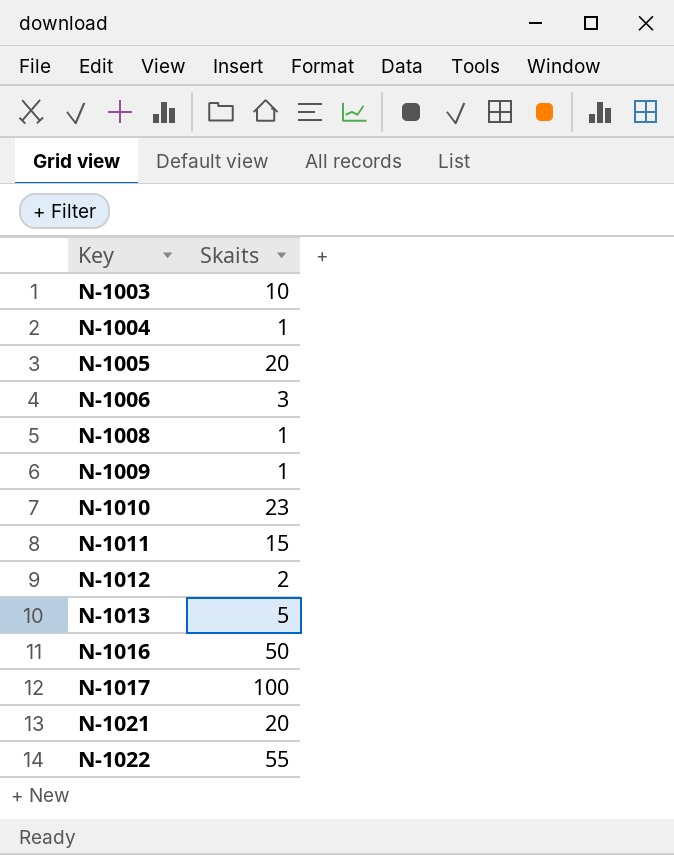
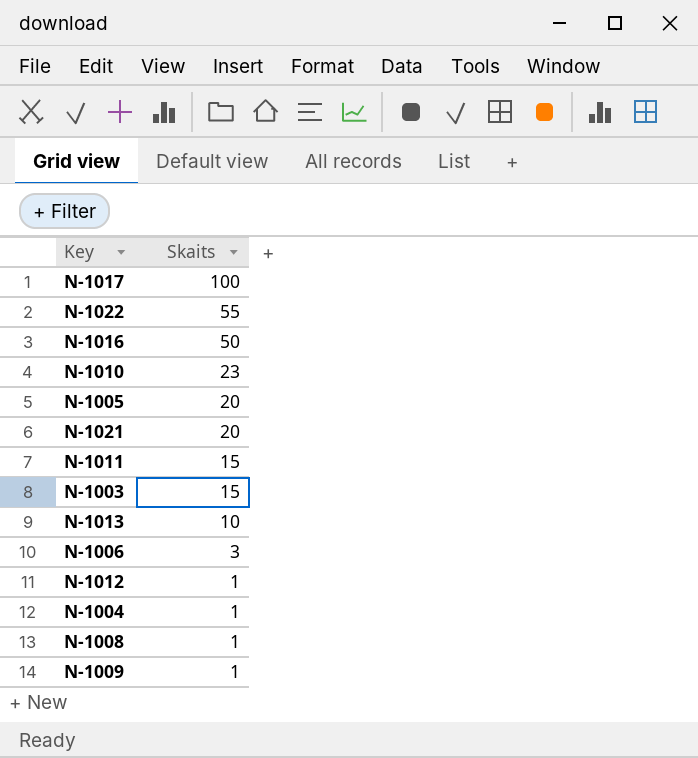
row order: Key ascending -> Skaits descending
N-1003 | Skaits: 10 -> 15
N-1013 | Skaits: 5 -> 10
N-1012 | Skaits: 2 -> 1

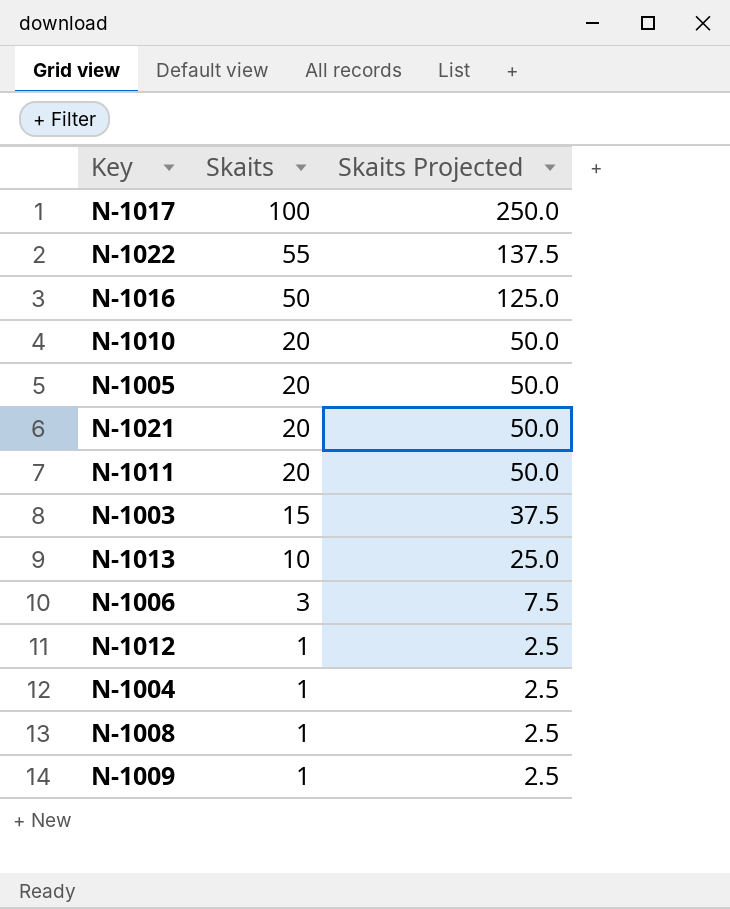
column Skaits Projected | formula: none -> [Skaits] * 2.5
N-1010 | Skaits: 23 -> 20
N-1011 | Skaits: 15 -> 20

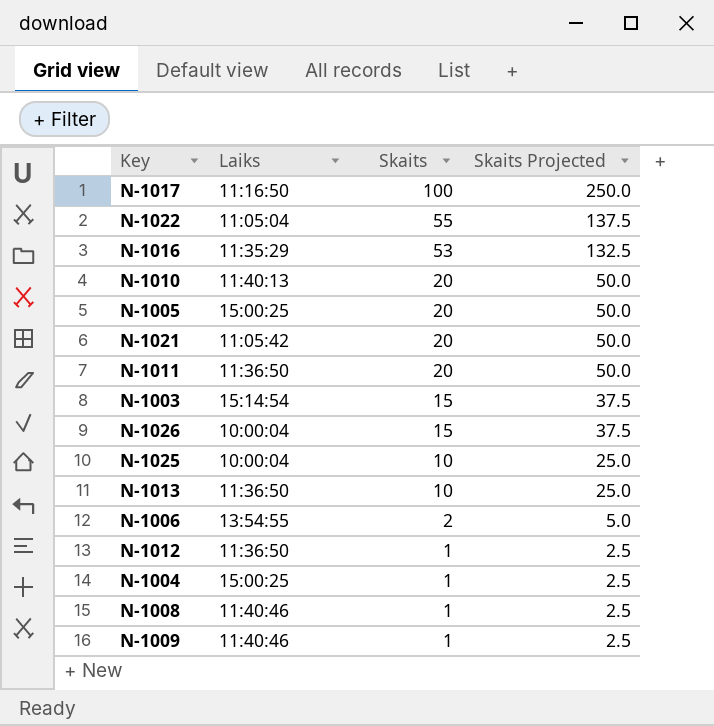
column Laiks | position: none -> 2
N-1016 | Skaits: 50 -> 53
N-1016 | Skaits Projected: 125.0 -> 132.5
row N-1026: none -> 10:00:04 | 15 | 37.5
row N-1025: none -> 10:00:04 | 10 | 25.0
N-1006 | Skaits: 3 -> 2
N-1006 | Skaits Projected: 7.5 -> 5.0

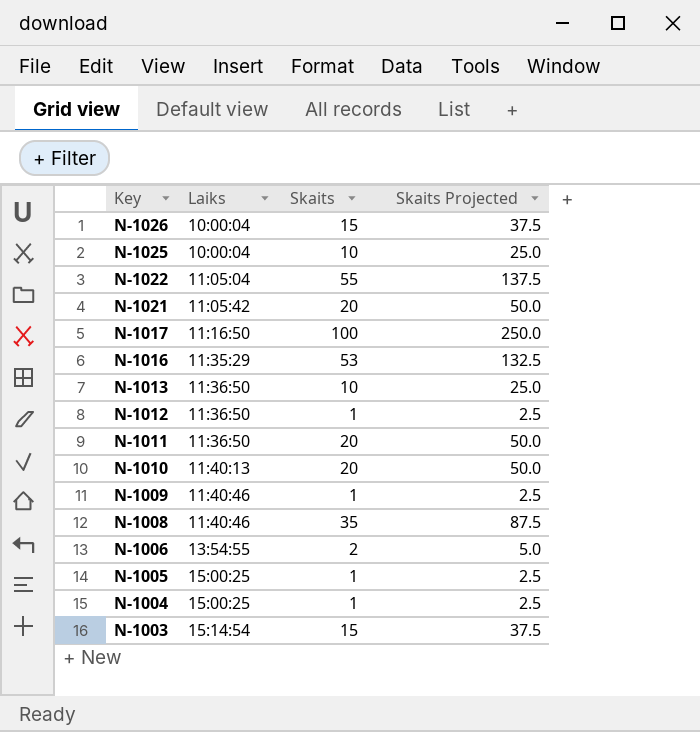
row order: Skaits descending -> Key descending
N-1008 | Skaits: 1 -> 35
N-1008 | Skaits Projected: 2.5 -> 87.5
N-1005 | Skaits: 20 -> 1
N-1005 | Skaits Projected: 50.0 -> 2.5

